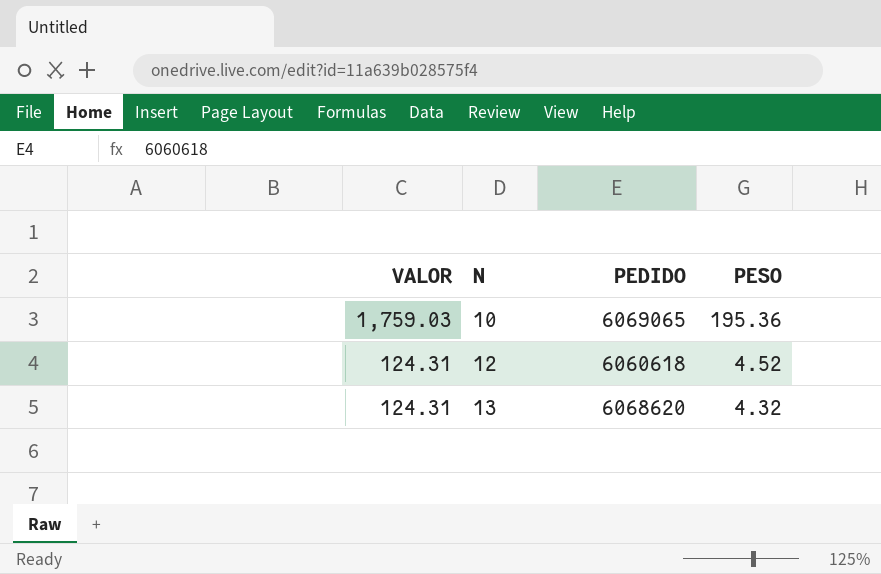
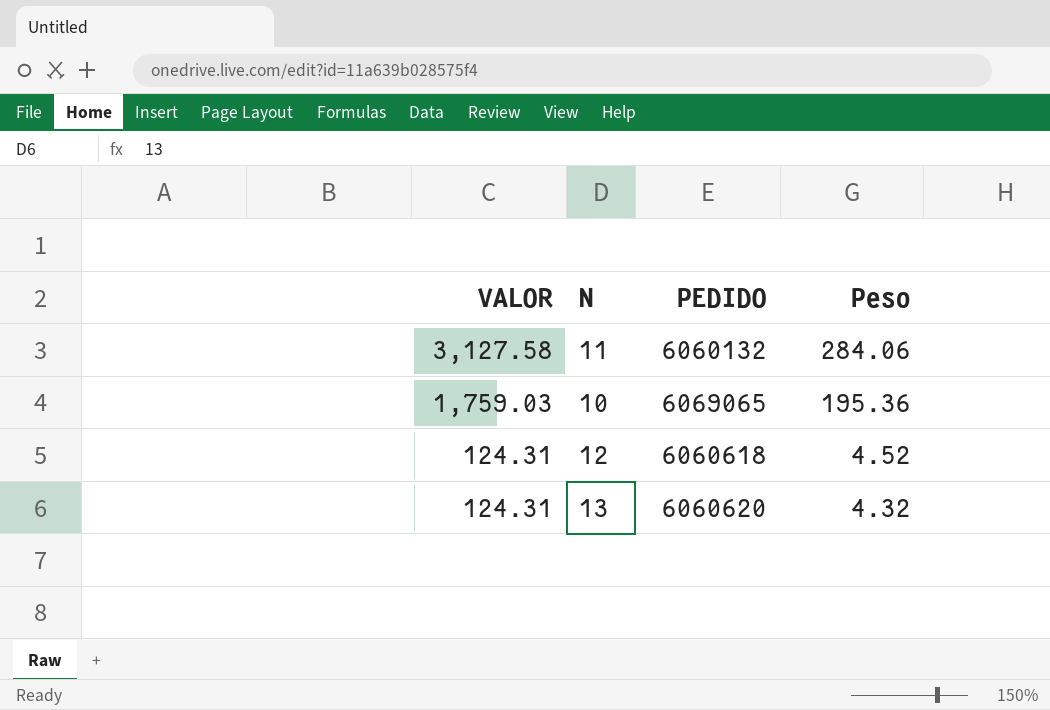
column name: PESO -> Peso
row 11: none -> 3,127.58 | 6060132 | 284.06
13 | PEDIDO: 6068620 -> 6060620

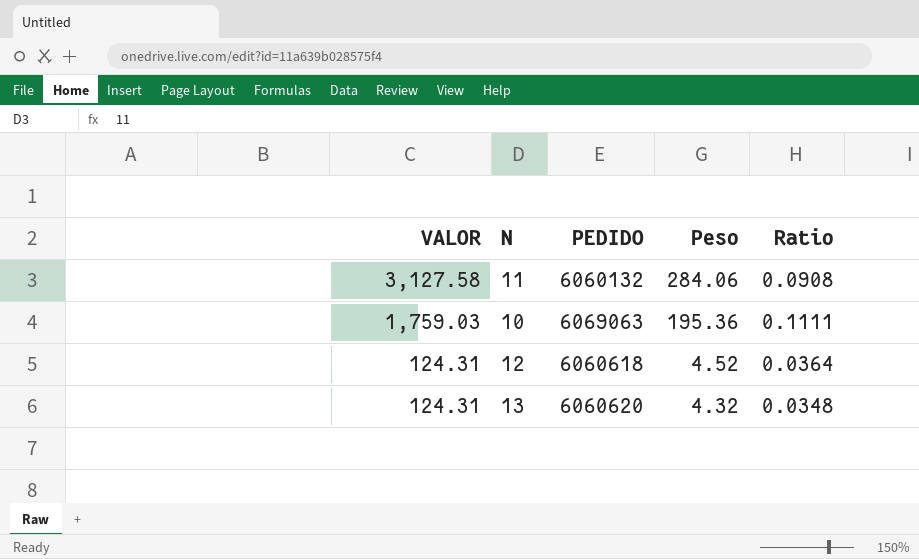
column Ratio | formula: none -> [Peso] / [VALOR]
10 | PEDIDO: 6069065 -> 6069063

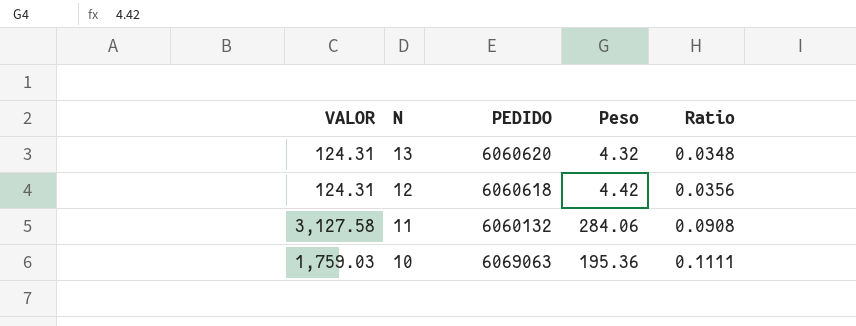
row order: VALOR descending -> N descending
12 | Peso: 4.52 -> 4.42
12 | Ratio: 0.0364 -> 0.0356

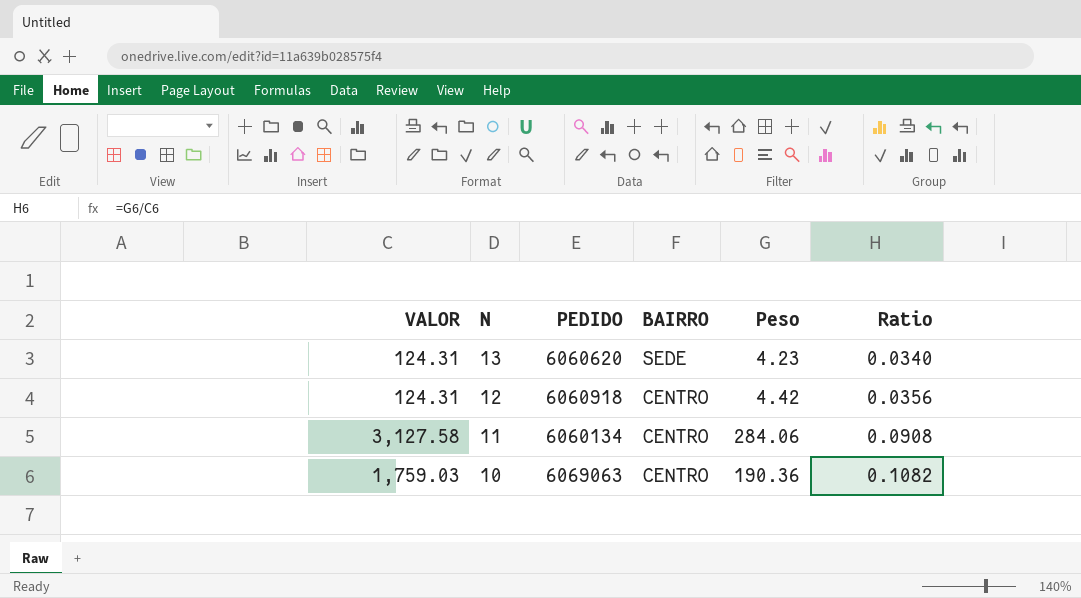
column BAIRRO | position: none -> 4
13 | Peso: 4.32 -> 4.23
13 | Ratio: 0.0348 -> 0.0340
12 | PEDIDO: 6060618 -> 6060918
11 | PEDIDO: 6060132 -> 6060134
10 | Peso: 195.36 -> 190.36
10 | Ratio: 0.1111 -> 0.1082

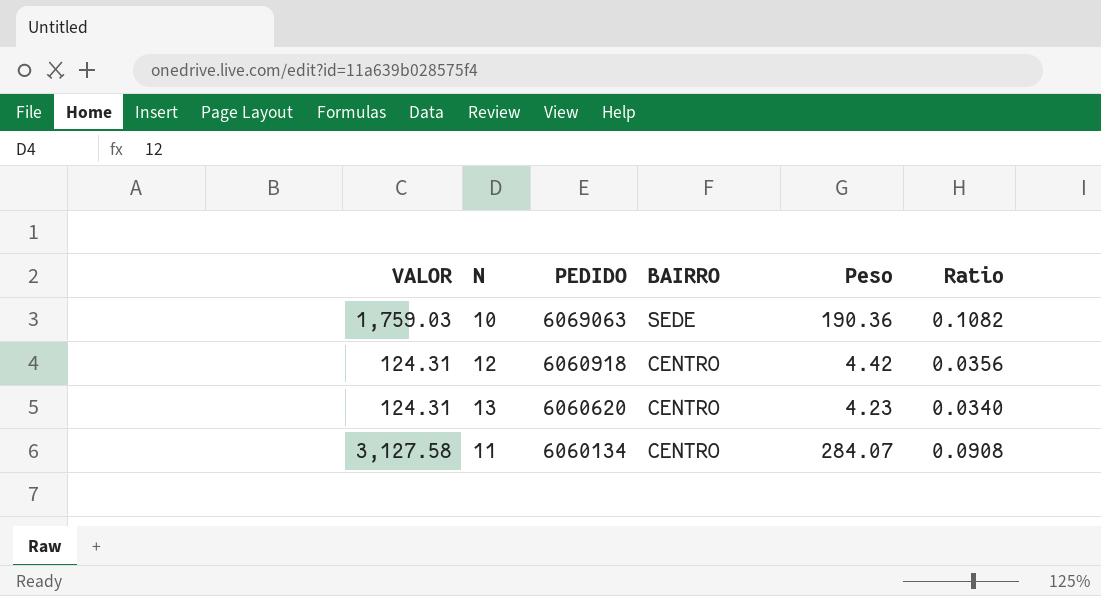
row order: N descending -> PEDIDO descending
10 | BAIRRO: CENTRO -> SEDE
13 | BAIRRO: SEDE -> CENTRO
11 | Peso: 284.06 -> 284.07

